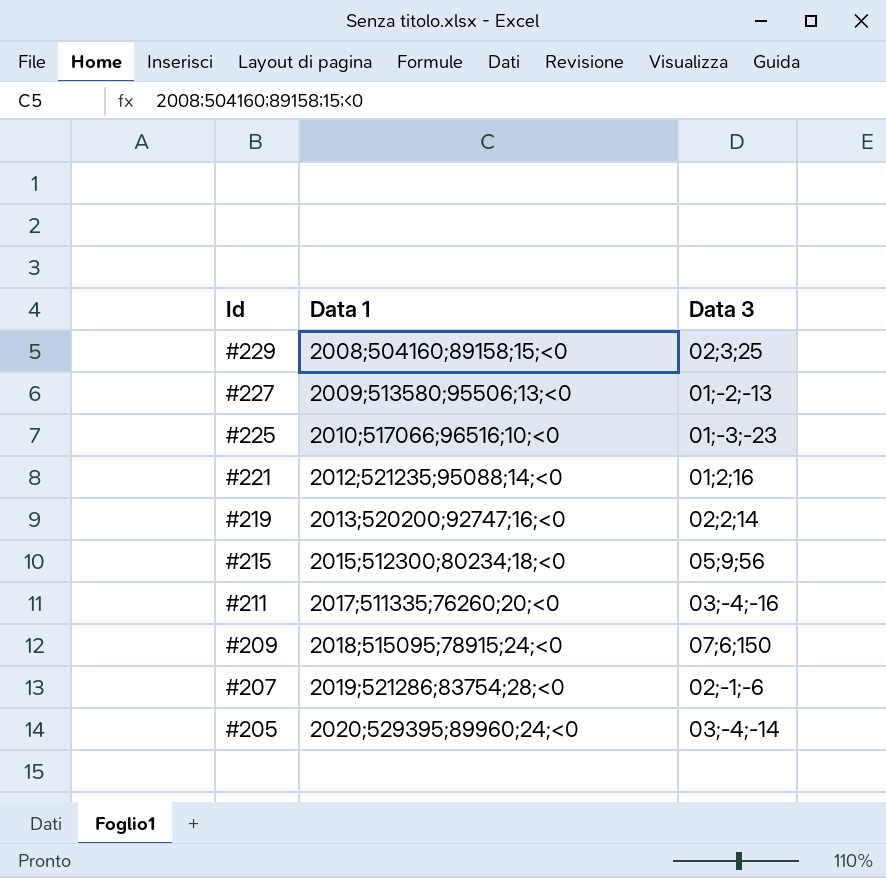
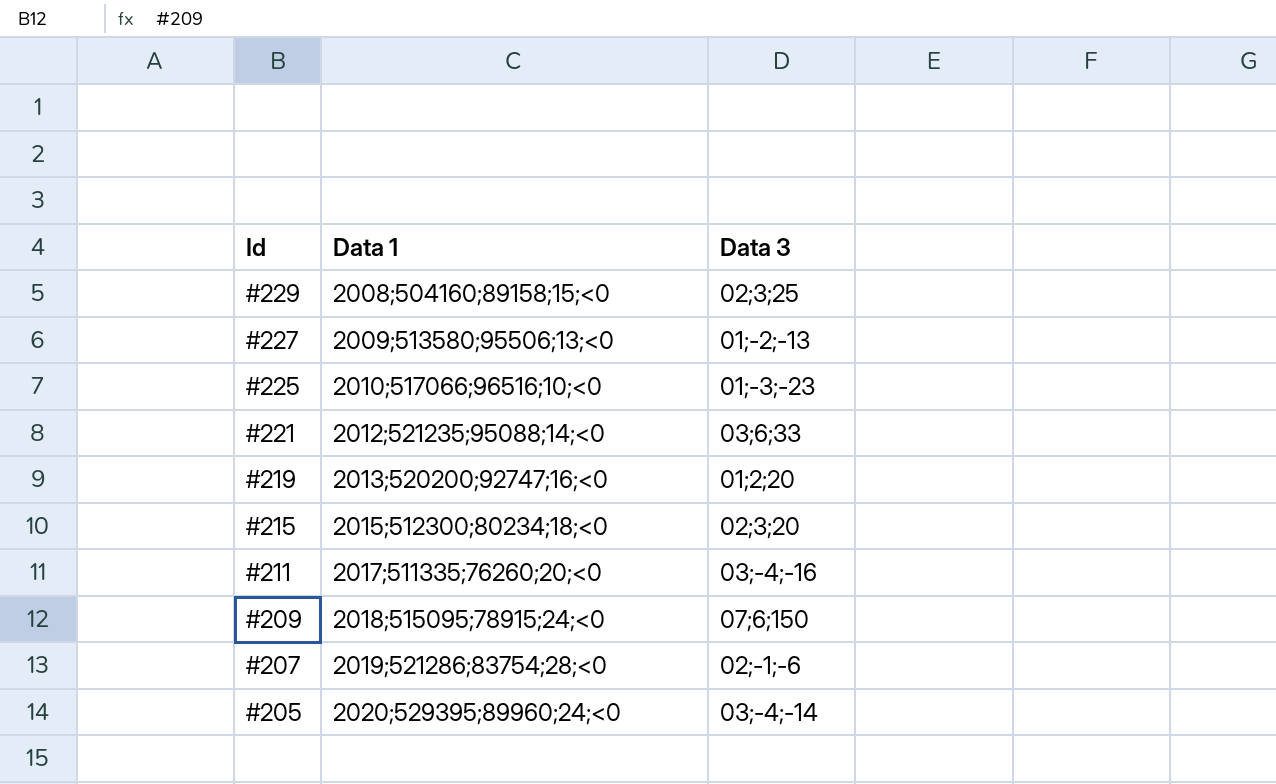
#221 | Data 3: 01;2;16 -> 03;6;33
#219 | Data 3: 02;2;14 -> 01;2;20
#215 | Data 3: 05;9;56 -> 02;3;20

